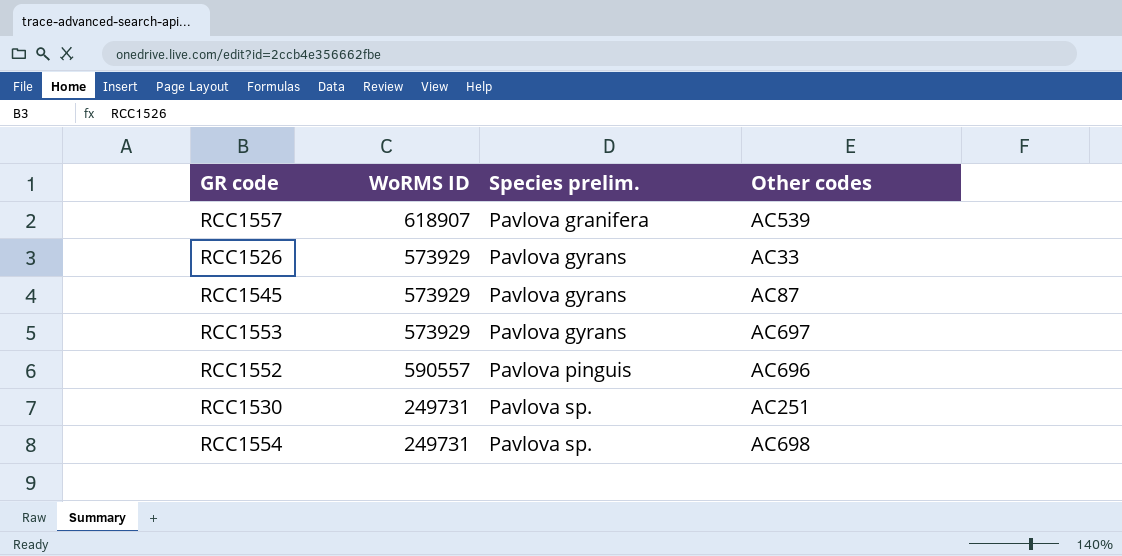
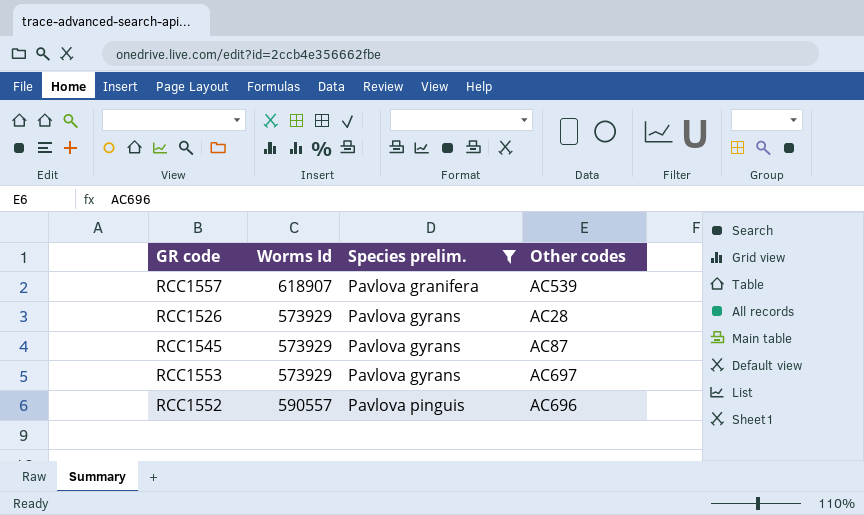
filter: none -> Species prelim. != Pavlova sp.
column name: WoRMS ID -> Worms Id
RCC1526 | Other codes: AC33 -> AC28

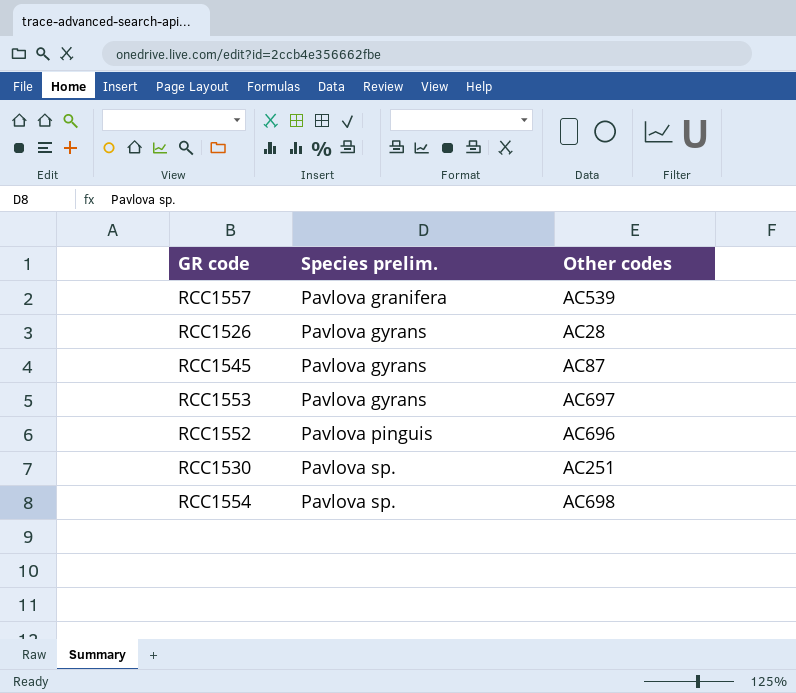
filter: Species prelim. != Pavlova sp. -> none
column Worms Id | position: 2 -> none

